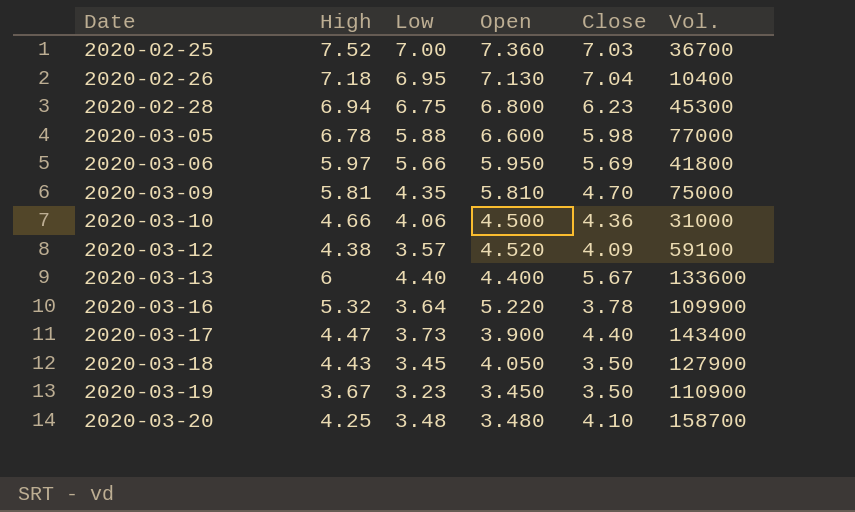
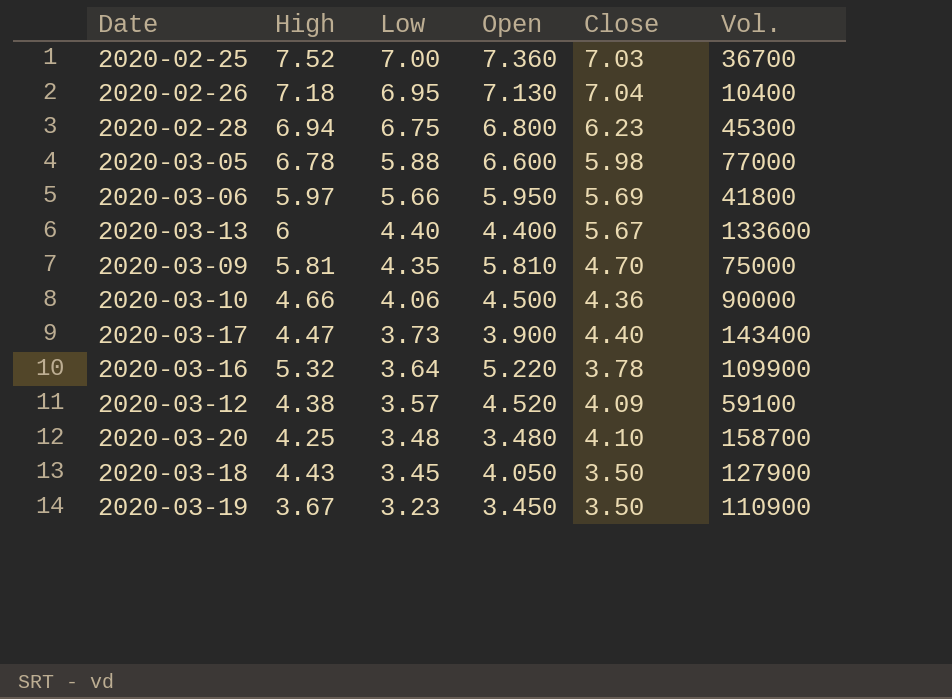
row order: Date ascending -> Low descending
2020-03-10 | Vol.: 31000 -> 90000

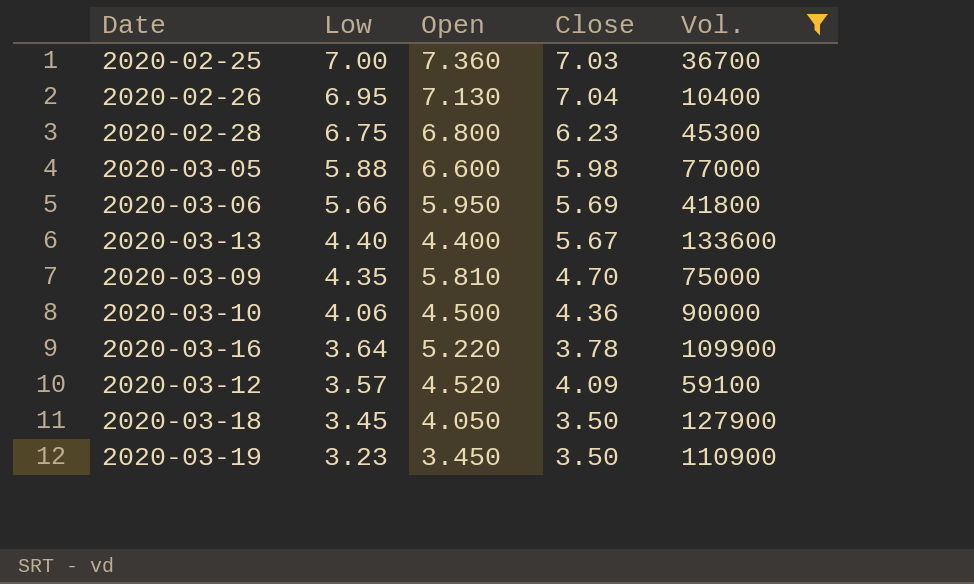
filter: none -> Vol. <= 133600
column High | position: 2 -> none

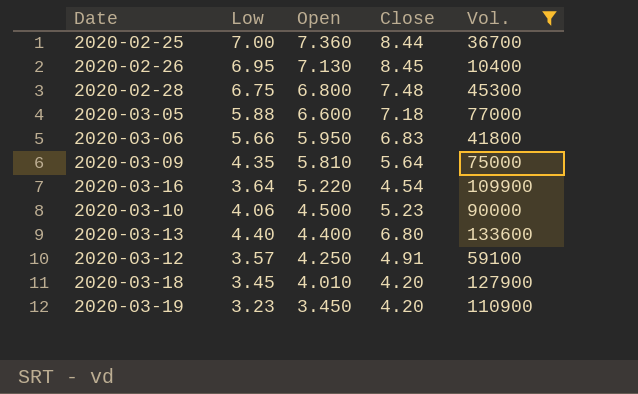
row order: Low descending -> Open descending
2020-02-25 | Close: 7.03 -> 8.44
2020-02-26 | Close: 7.04 -> 8.45
2020-02-28 | Close: 6.23 -> 7.48
2020-03-05 | Close: 5.98 -> 7.18
2020-03-06 | Close: 5.69 -> 6.83
2020-03-09 | Close: 4.70 -> 5.64
2020-03-16 | Close: 3.78 -> 4.54
2020-03-10 | Close: 4.36 -> 5.23
2020-03-13 | Close: 5.67 -> 6.80
2020-03-12 | Open: 4.520 -> 4.250
2020-03-12 | Close: 4.09 -> 4.91
2020-03-18 | Open: 4.050 -> 4.010
2020-03-18 | Close: 3.50 -> 4.20
2020-03-19 | Close: 3.50 -> 4.20

